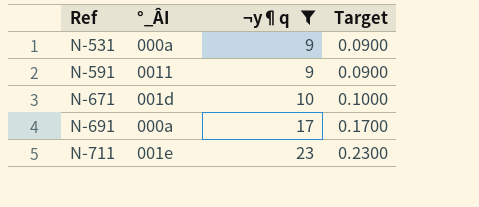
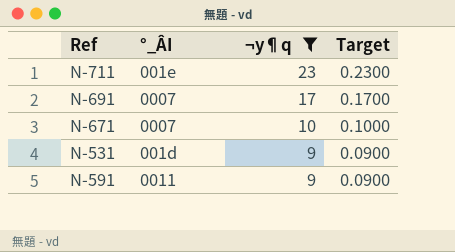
row order: Ref ascending -> ¬y¶q descending
N-691 | °_ÂI: 000a -> 0007
N-671 | °_ÂI: 001d -> 0007
N-531 | °_ÂI: 000a -> 001d

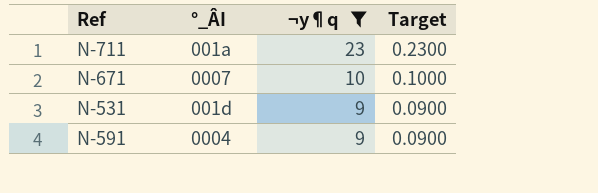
row N-691: 0007 | 17 | 0.1700 -> none
N-711 | °_ÂI: 001e -> 001a
N-591 | °_ÂI: 0011 -> 0004

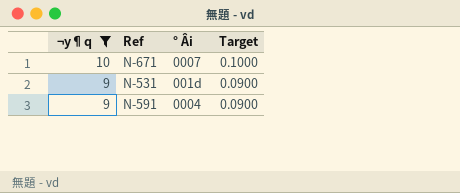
column ¬y¶q | position: 3 -> 1
column name: °_ÂI -> ° Âi
row N-711: 001a | 23 | 0.2300 -> none

